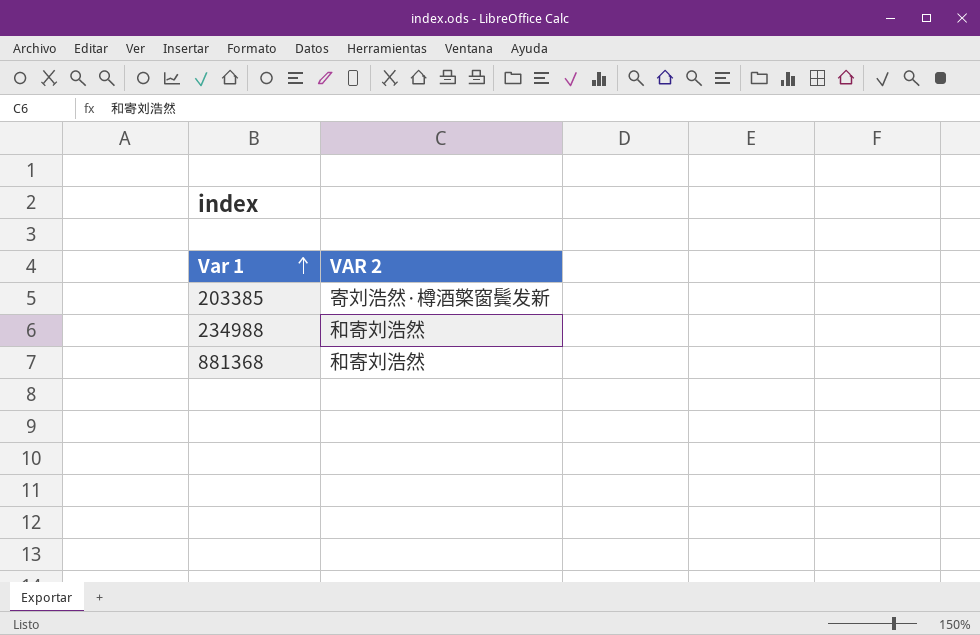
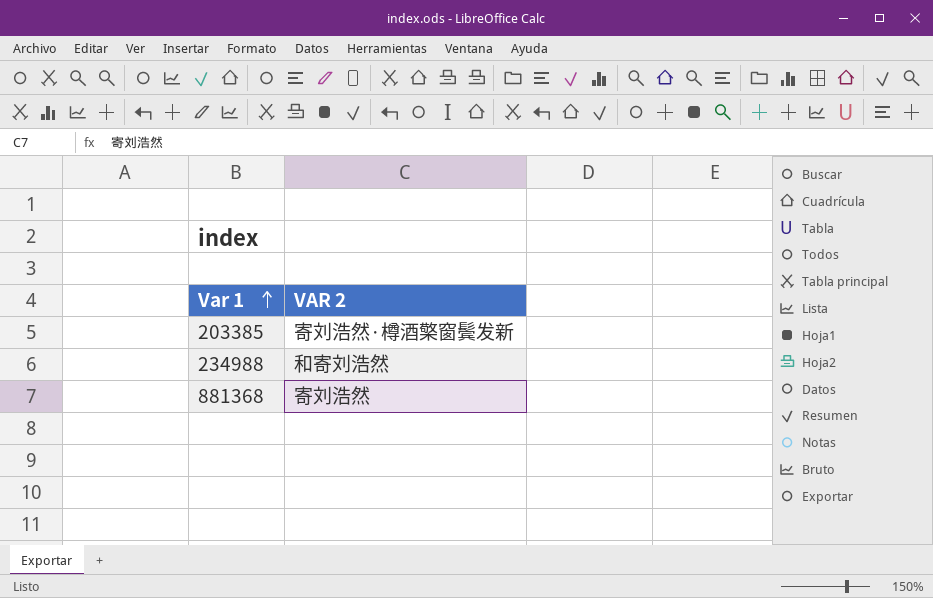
881368 | VAR 2: 和寄刘浩然 -> 寄刘浩然

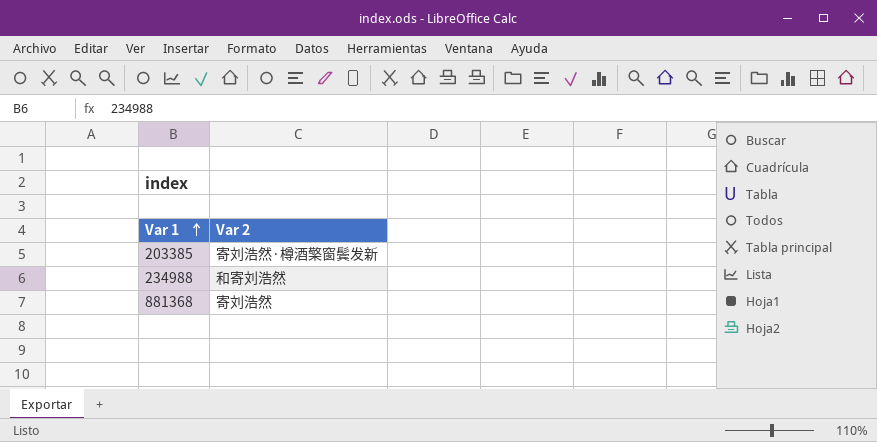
column name: VAR 2 -> Var 2

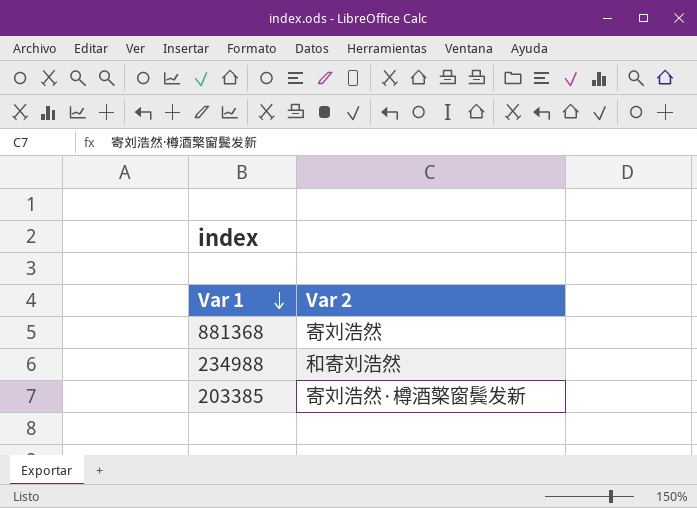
row order: Var 1 ascending -> Var 1 descending

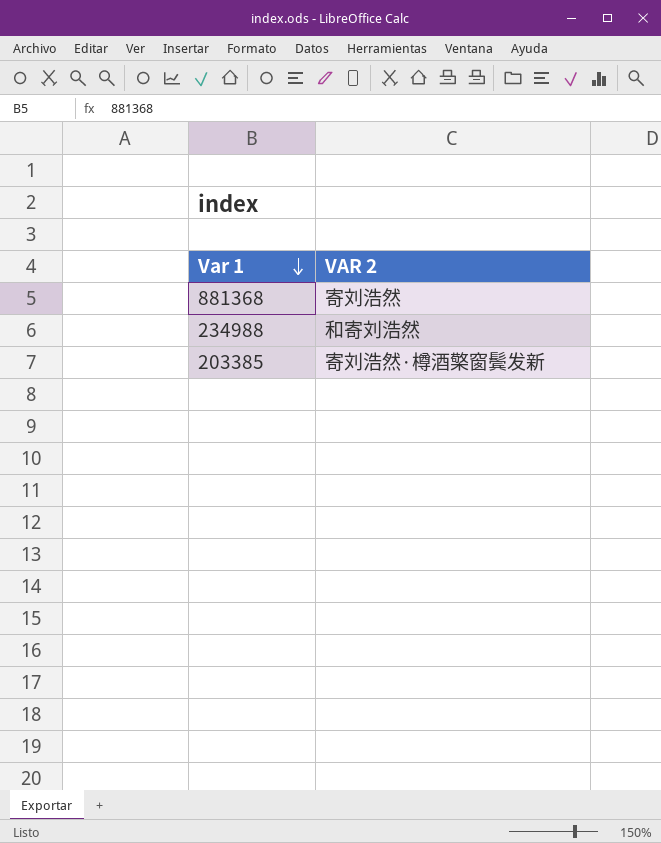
column name: Var 2 -> VAR 2

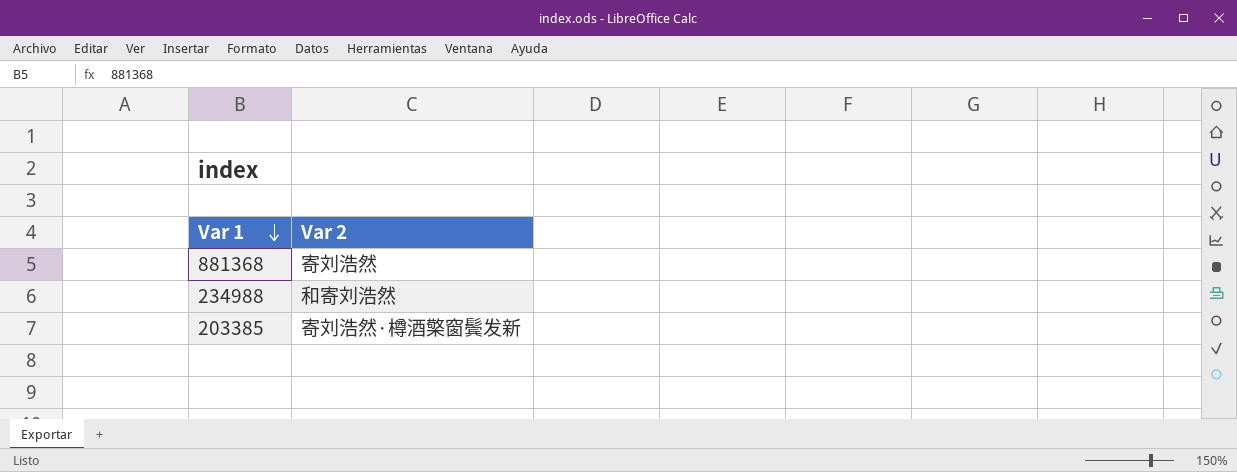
column name: VAR 2 -> Var 2

